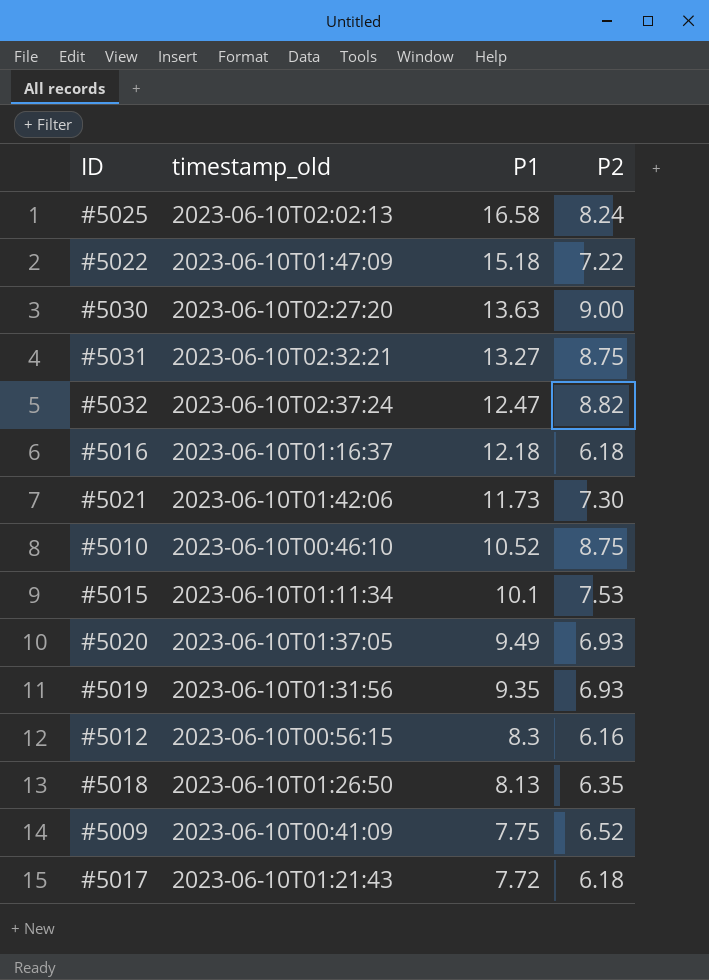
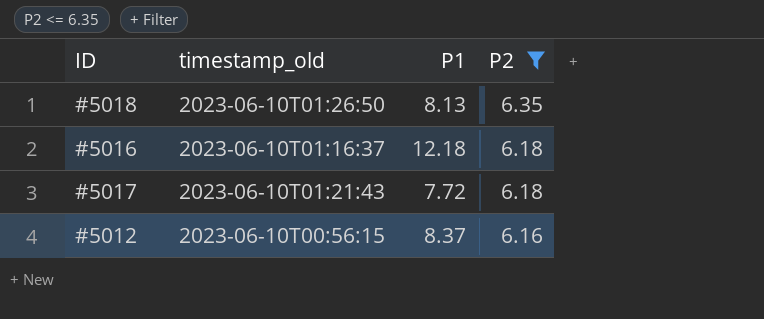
filter: none -> P2 <= 6.35
row order: P1 descending -> P2 descending
#5012 | P1: 8.3 -> 8.37

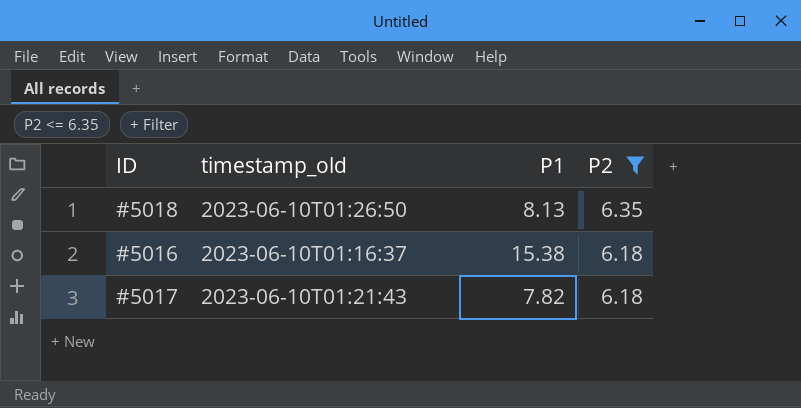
row #5012: 2023-06-10T00:56:15 | 8.37 | 6.16 -> none
#5016 | P1: 12.18 -> 15.38
#5017 | P1: 7.72 -> 7.82

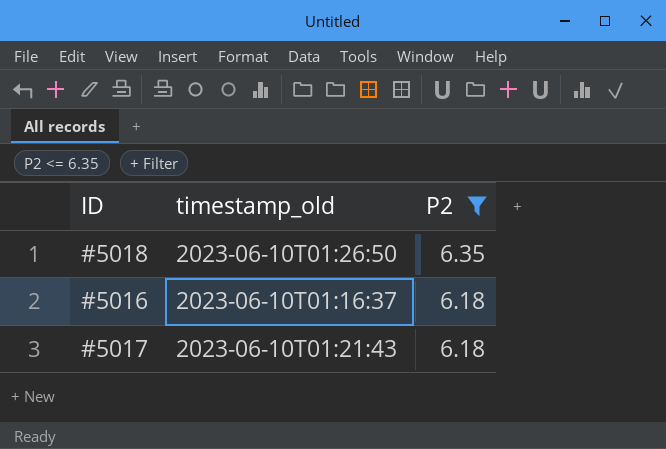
column P1 | position: 3 -> none

